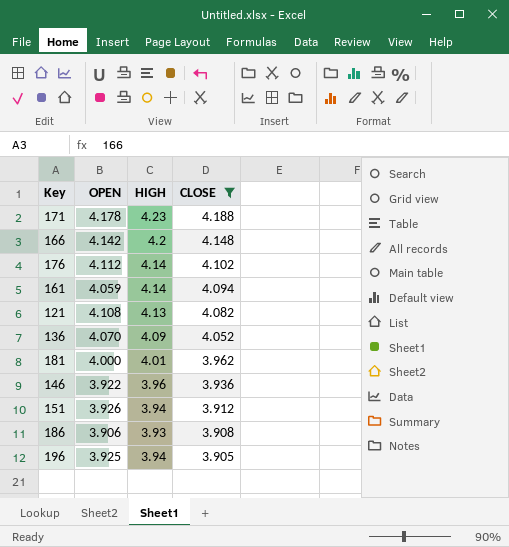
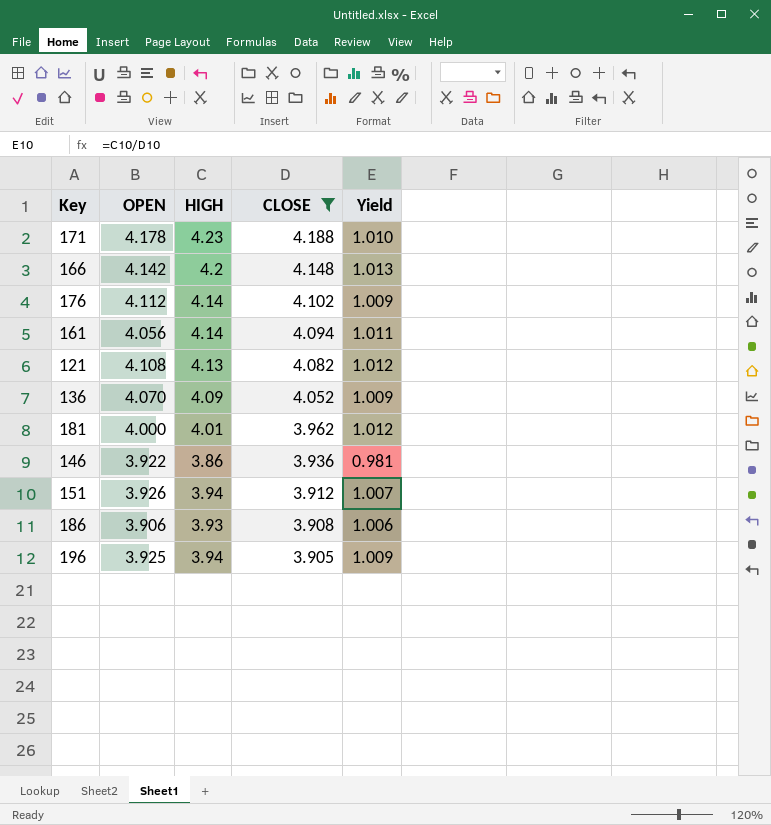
column Yield | formula: none -> [HIGH] / [CLOSE]
161 | OPEN: 4.059 -> 4.056
146 | HIGH: 3.96 -> 3.86

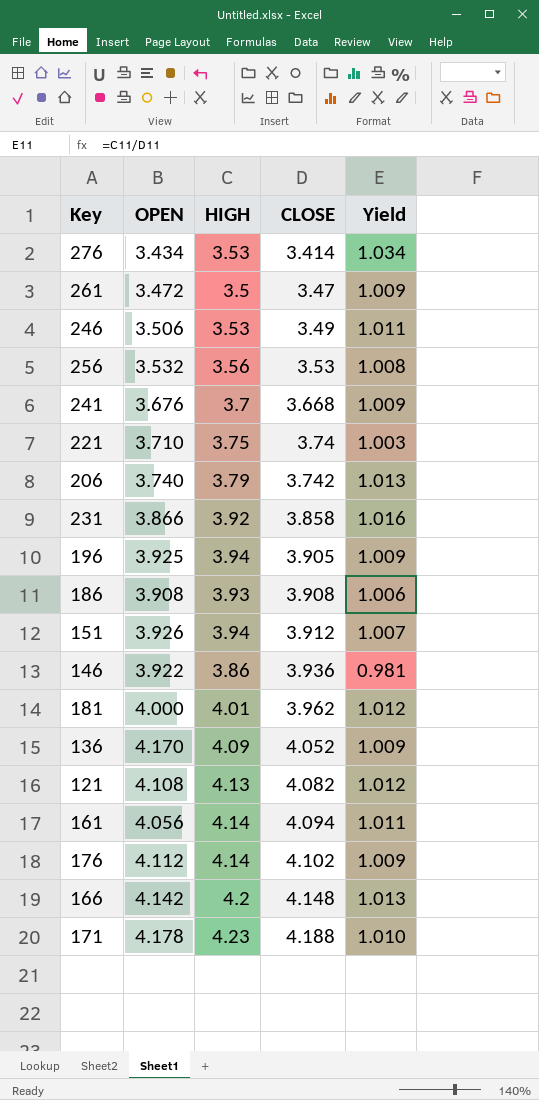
filter: CLOSE >= 3.905 -> none
row order: CLOSE descending -> CLOSE ascending
186 | OPEN: 3.906 -> 3.908
136 | OPEN: 4.070 -> 4.170

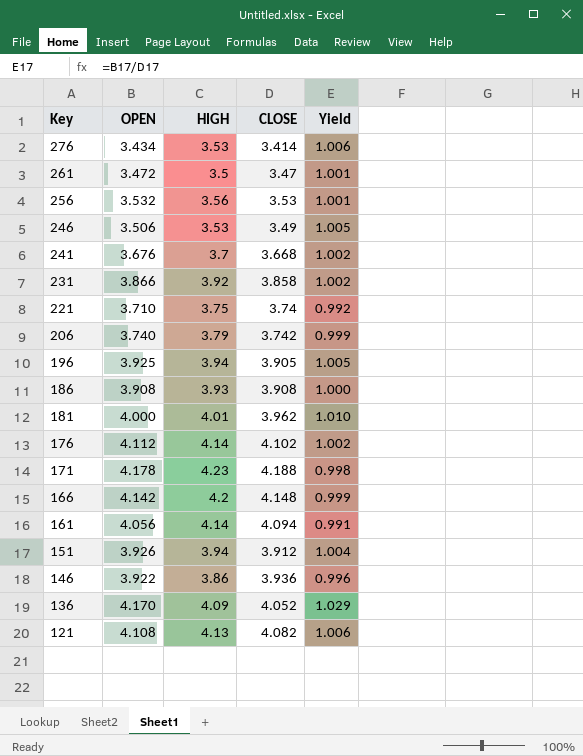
row order: CLOSE ascending -> Key descending
column Yield | formula: [HIGH] / [CLOSE] -> [OPEN] / [CLOSE]

